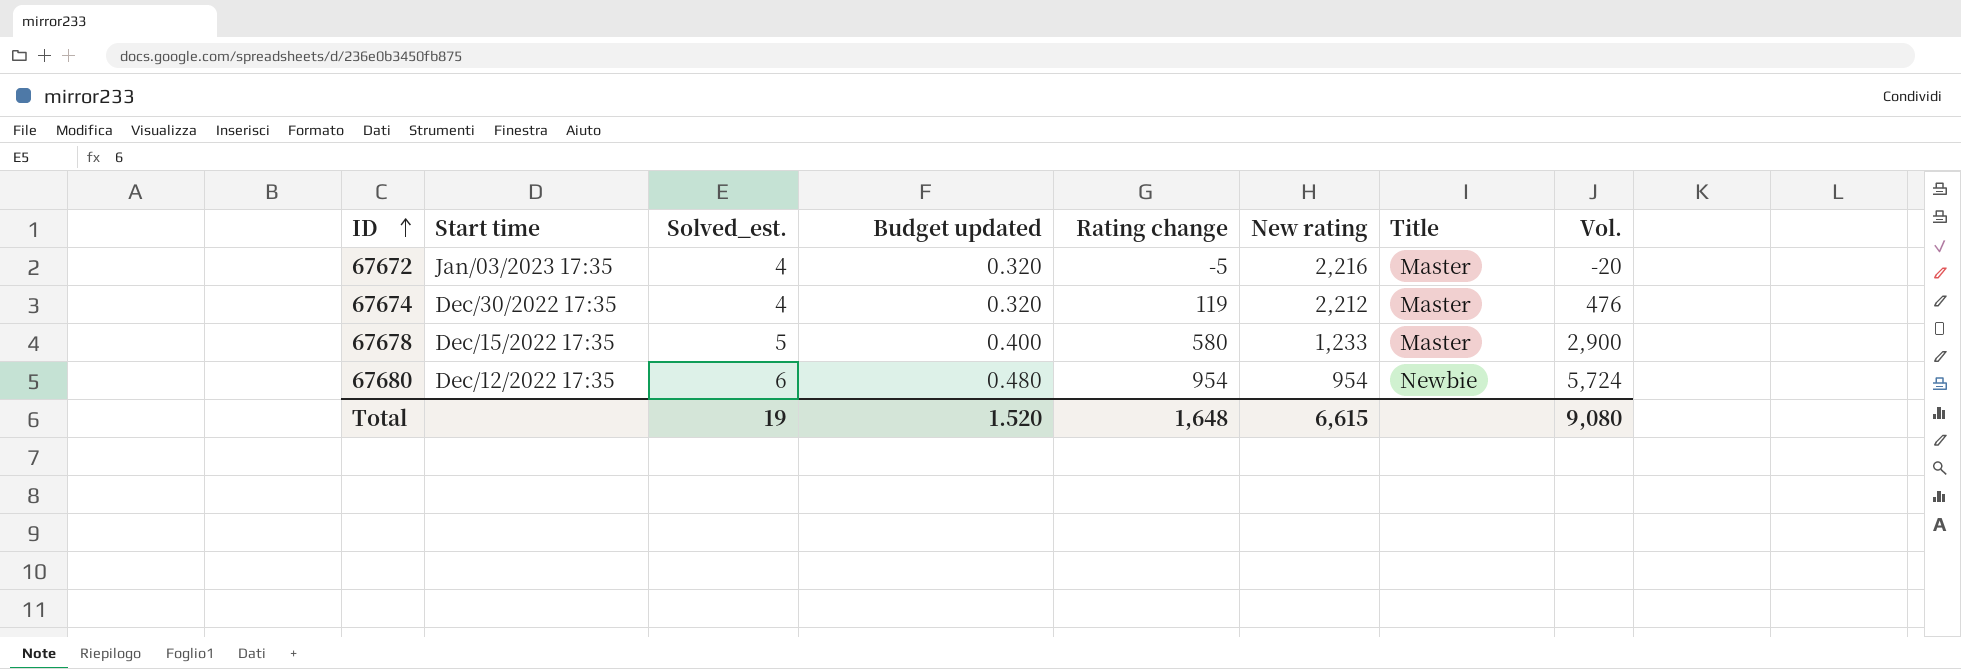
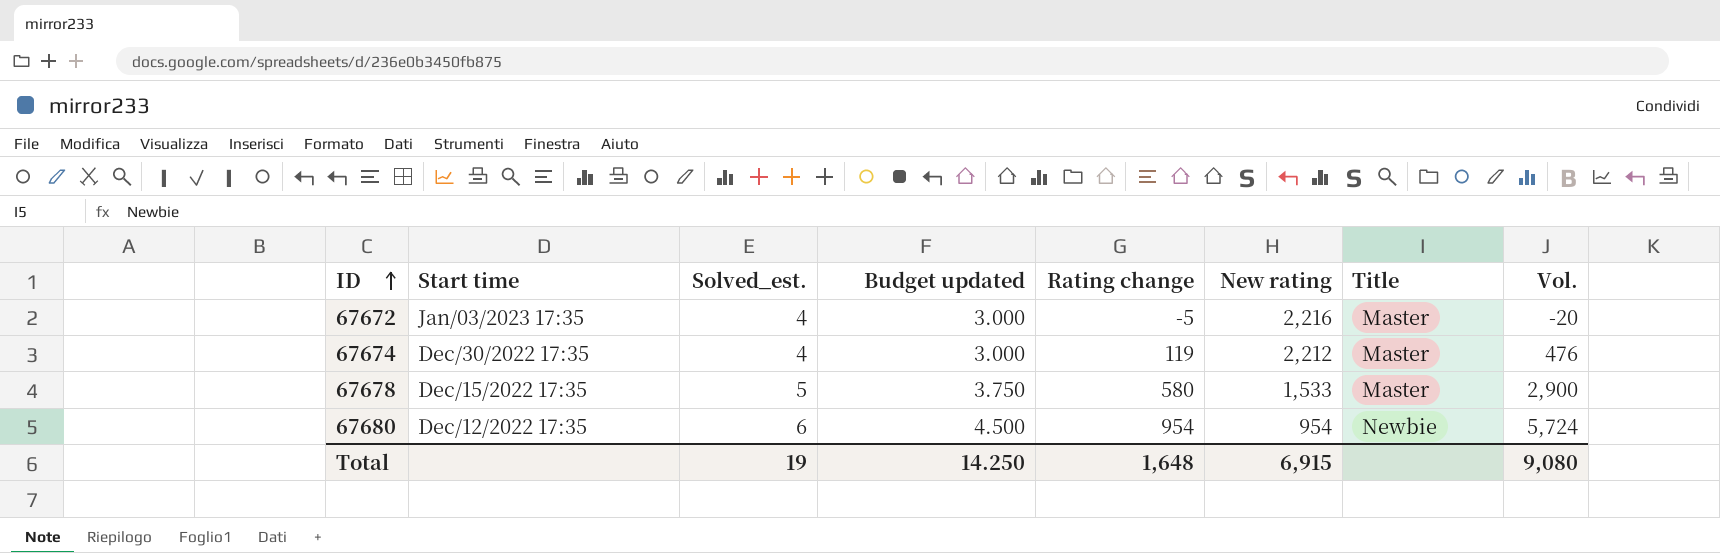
column Budget updated | formula: [Solved_est.] * 0.08 -> [Solved_est.] * 0.75
67678 | New rating: 1,233 -> 1,533
Total | Budget updated: 1.520 -> 14.250
Total | New rating: 6,615 -> 6,915

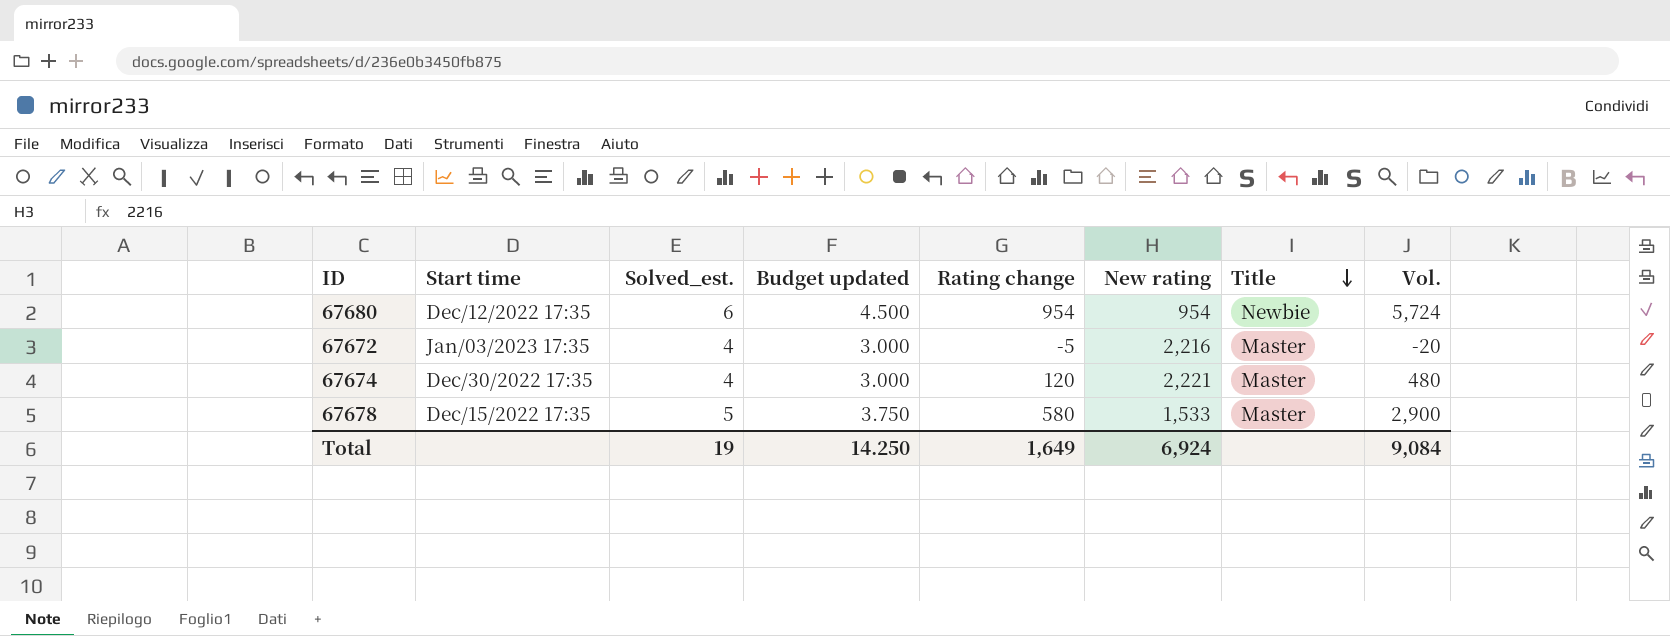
row order: ID ascending -> Title descending
67674 | Rating change: 119 -> 120
67674 | New rating: 2,212 -> 2,221
67674 | Vol.: 476 -> 480
Total | Rating change: 1,648 -> 1,649
Total | New rating: 6,915 -> 6,924
Total | Vol.: 9,080 -> 9,084

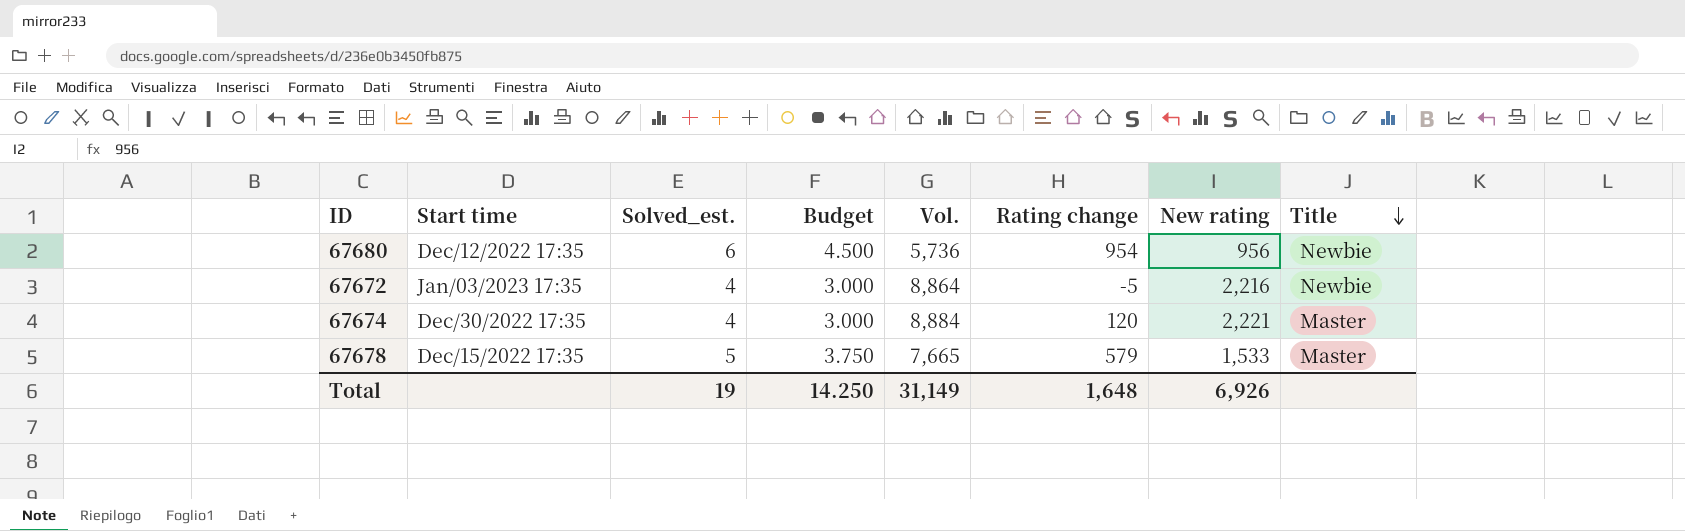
column name: Budget updated -> Budget
column Vol. | formula: [Solved_est.] * [Rating change] -> [Solved_est.] * [New rating]
column Vol. | position: 8 -> 5
67680 | New rating: 954 -> 956
67672 | Title: Master -> Newbie
67678 | Rating change: 580 -> 579
Total | Vol.: 9,084 -> 31,149
Total | Rating change: 1,649 -> 1,648
Total | New rating: 6,924 -> 6,926

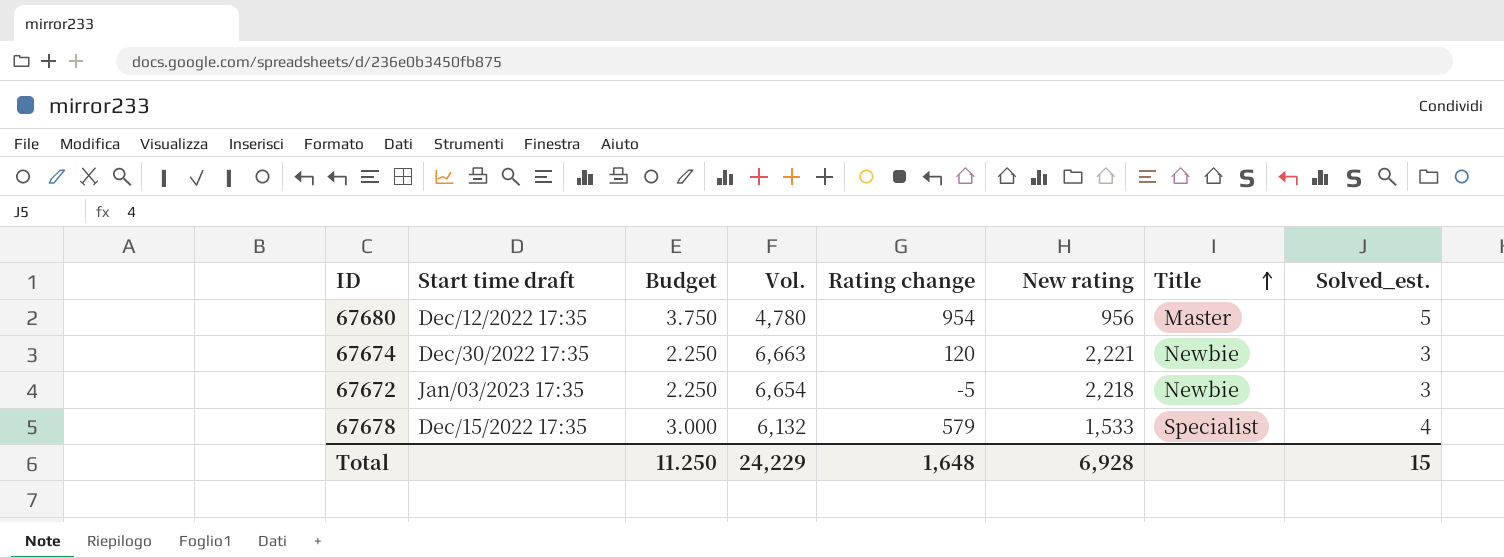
row order: Title descending -> Title ascending
column name: Start time -> Start time draft
column Solved_est. | position: 3 -> 8
67680 | Budget: 4.500 -> 3.750
67680 | Vol.: 5,736 -> 4,780
67680 | Title: Newbie -> Master
67680 | Solved_est.: 6 -> 5
67674 | Budget: 3.000 -> 2.250
67674 | Vol.: 8,884 -> 6,663
67674 | Title: Master -> Newbie
67674 | Solved_est.: 4 -> 3
67672 | Budget: 3.000 -> 2.250
67672 | Vol.: 8,864 -> 6,654
67672 | New rating: 2,216 -> 2,218
67672 | Solved_est.: 4 -> 3
67678 | Budget: 3.750 -> 3.000
67678 | Vol.: 7,665 -> 6,132
67678 | Title: Master -> Specialist
67678 | Solved_est.: 5 -> 4
Total | Budget: 14.250 -> 11.250
Total | Vol.: 31,149 -> 24,229
Total | New rating: 6,926 -> 6,928
Total | Solved_est.: 19 -> 15

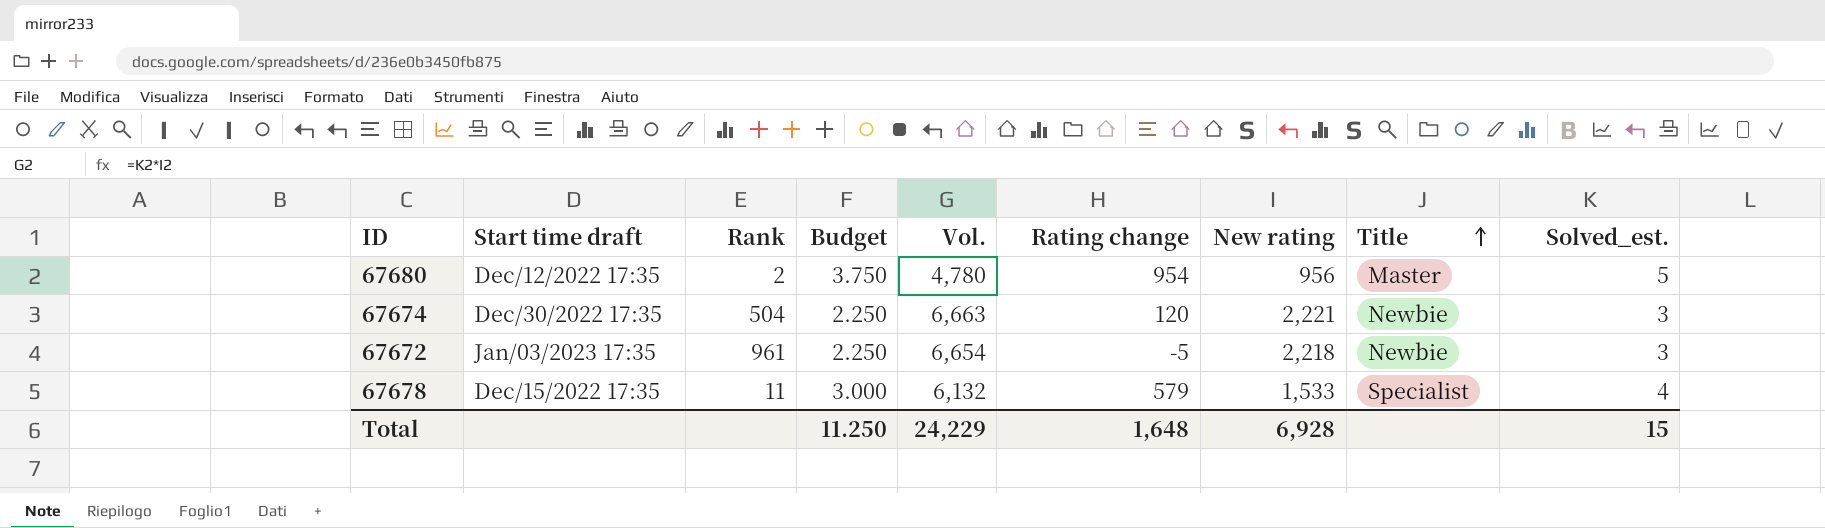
column Rank | position: none -> 3

